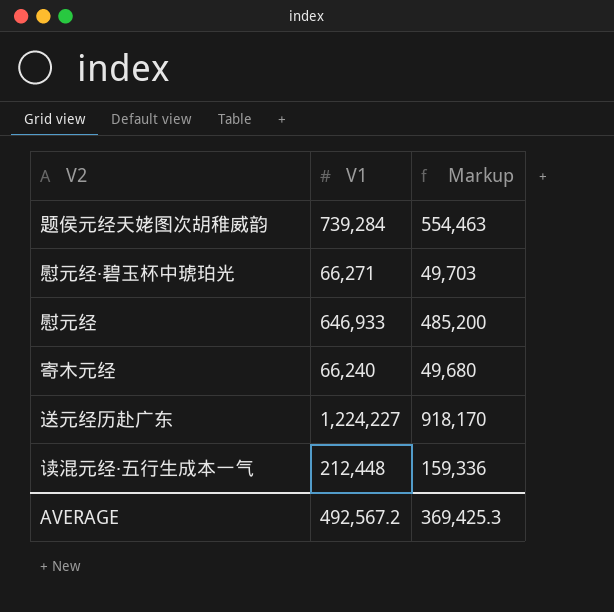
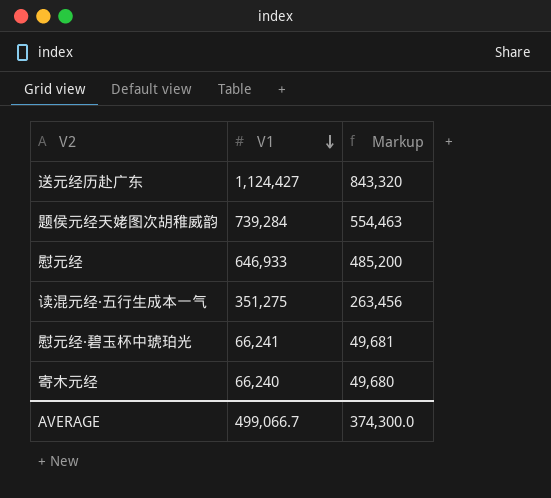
row order: none -> V1 descending
送元经历赴广东 | V1: 1,224,227 -> 1,124,427
送元经历赴广东 | Markup: 918,170 -> 843,320
读混元经·五行生成本一气 | V1: 212,448 -> 351,275
读混元经·五行生成本一气 | Markup: 159,336 -> 263,456
慰元经·碧玉杯中琥珀光 | V1: 66,271 -> 66,241
慰元经·碧玉杯中琥珀光 | Markup: 49,703 -> 49,681
AVERAGE | V1: 492,567.2 -> 499,066.7
AVERAGE | Markup: 369,425.3 -> 374,300.0

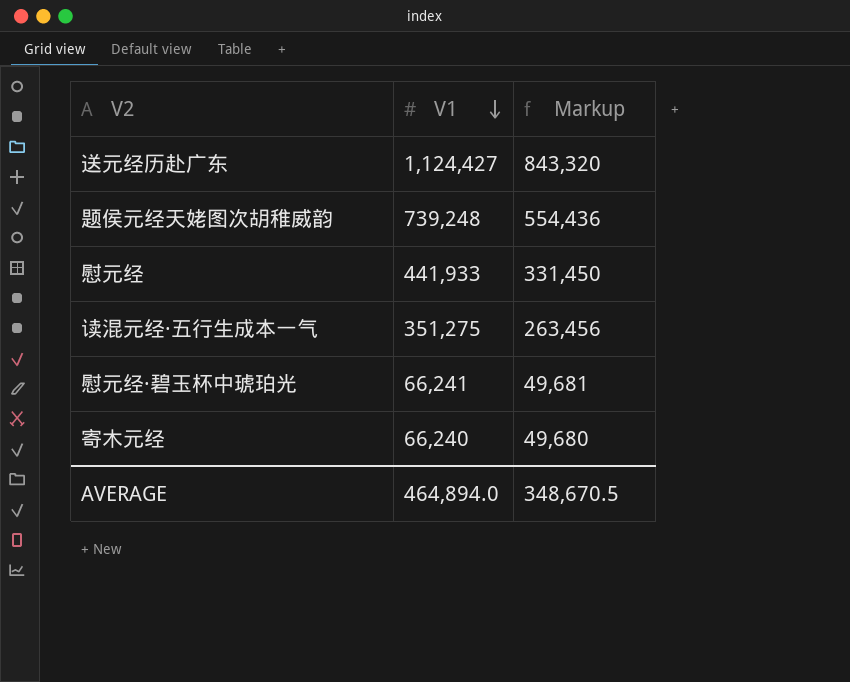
题侯元经天姥图次胡稚威韵 | V1: 739,284 -> 739,248
题侯元经天姥图次胡稚威韵 | Markup: 554,463 -> 554,436
慰元经 | V1: 646,933 -> 441,933
慰元经 | Markup: 485,200 -> 331,450
AVERAGE | V1: 499,066.7 -> 464,894.0
AVERAGE | Markup: 374,300.0 -> 348,670.5

